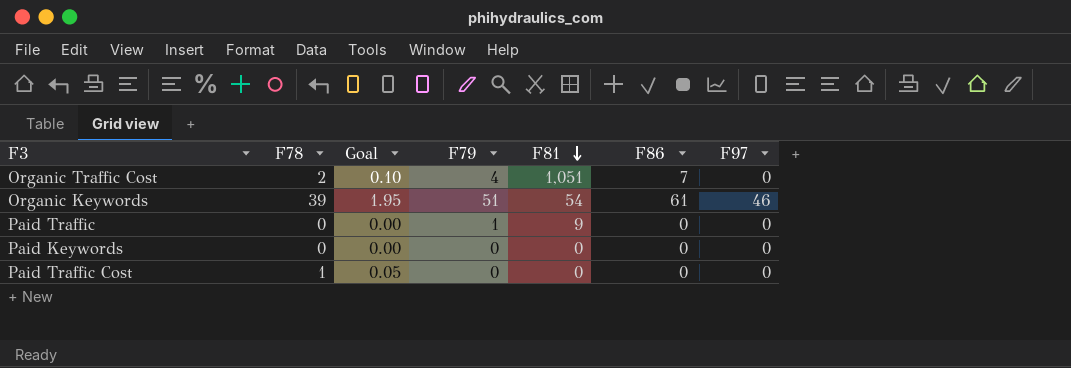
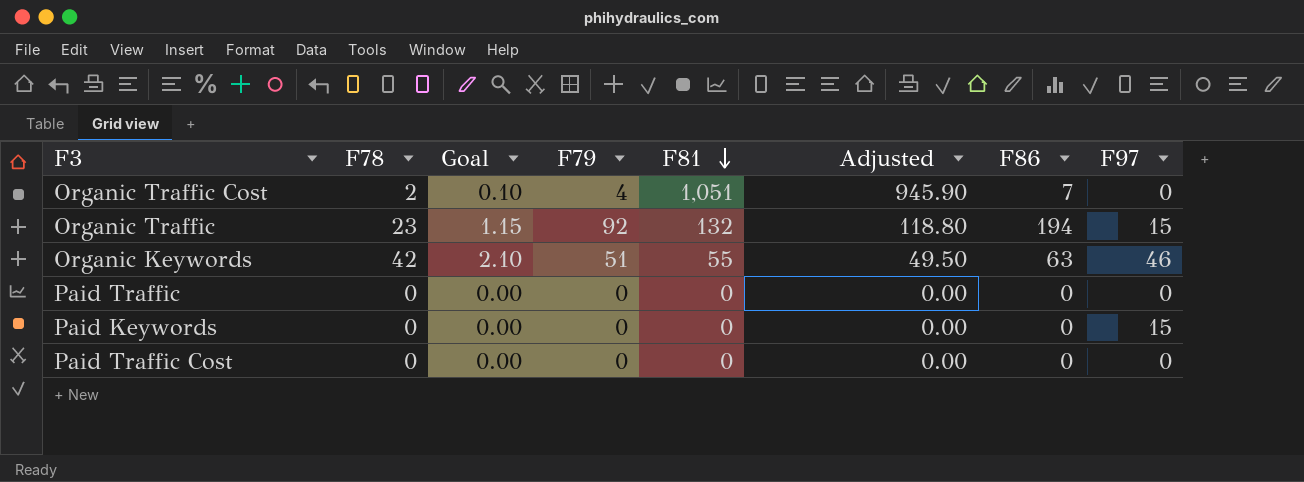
column Adjusted | formula: none -> [F81] * 0.9
row Organic Traffic: none -> 23 | 1.15 | 92 | 132 | 118.80 | 194 | 15
Organic Keywords | F78: 39 -> 42
Organic Keywords | Goal: 1.95 -> 2.10
Organic Keywords | F81: 54 -> 55
Organic Keywords | F86: 61 -> 63
Paid Traffic | F79: 1 -> 0
Paid Traffic | F81: 9 -> 0
Paid Keywords | F97: 0 -> 15
Paid Traffic Cost | F78: 1 -> 0
Paid Traffic Cost | Goal: 0.05 -> 0.00

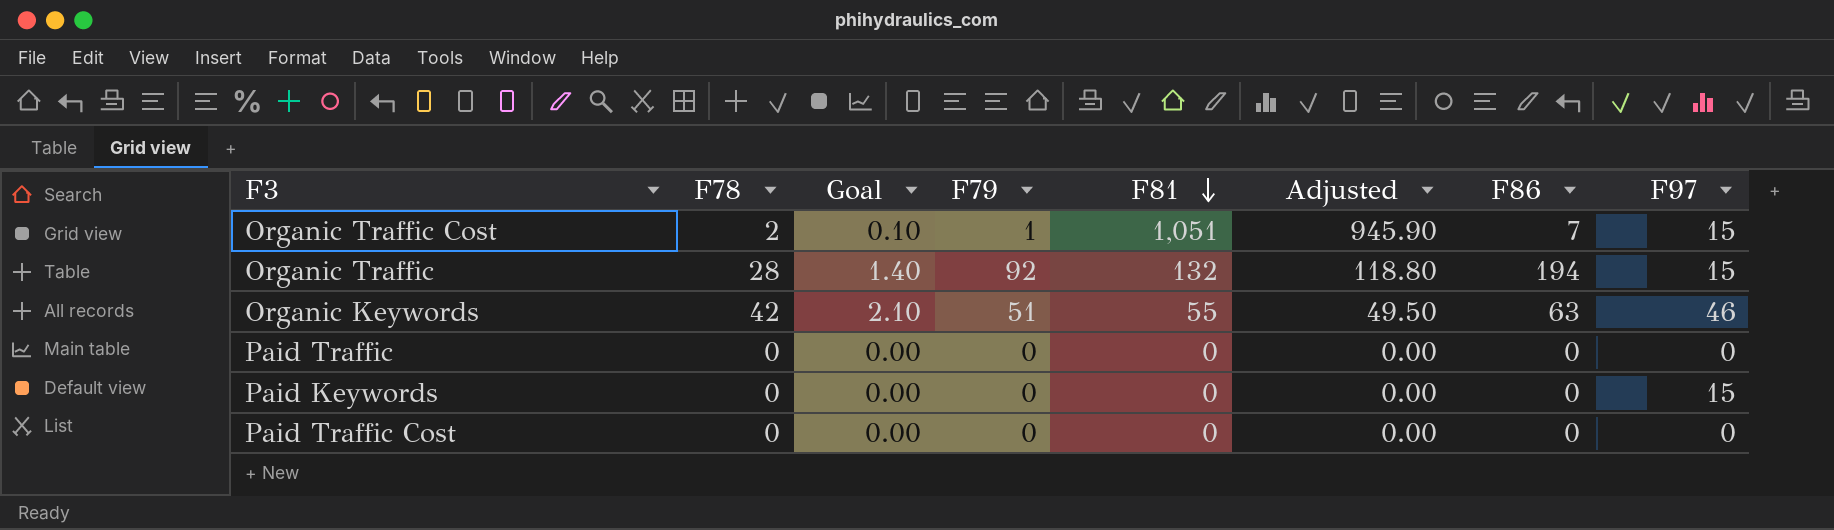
Organic Traffic Cost | F79: 4 -> 1
Organic Traffic Cost | F97: 0 -> 15
Organic Traffic | F78: 23 -> 28
Organic Traffic | Goal: 1.15 -> 1.40

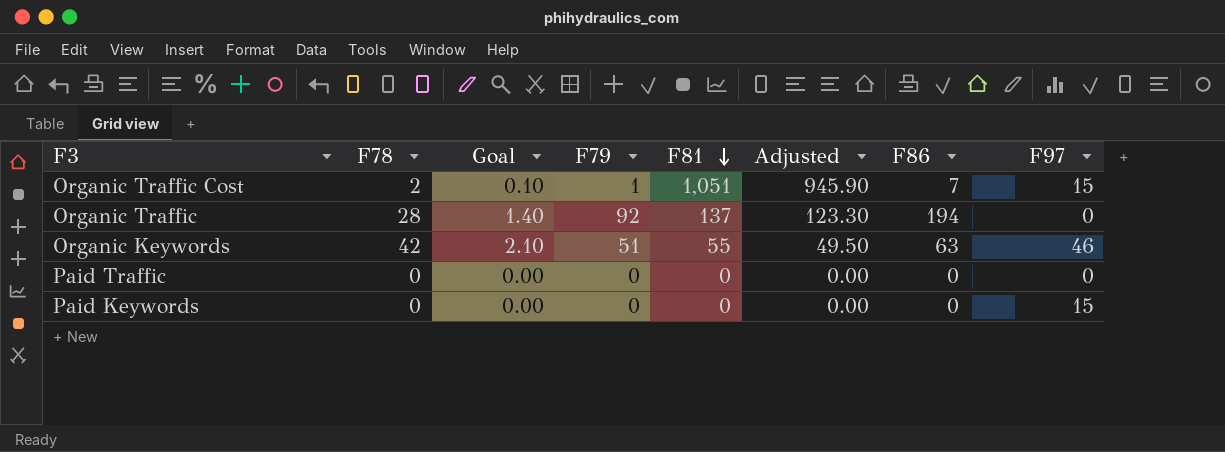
row Paid Traffic Cost: 0 | 0.00 | 0 | 0 | 0.00 | 0 | 0 -> none
Organic Traffic | F81: 132 -> 137
Organic Traffic | Adjusted: 118.80 -> 123.30
Organic Traffic | F97: 15 -> 0

